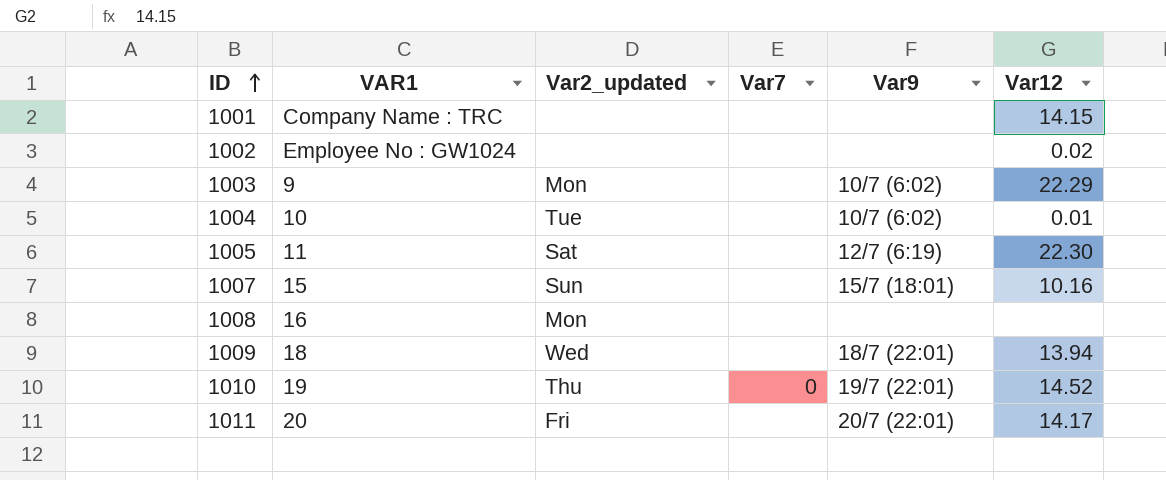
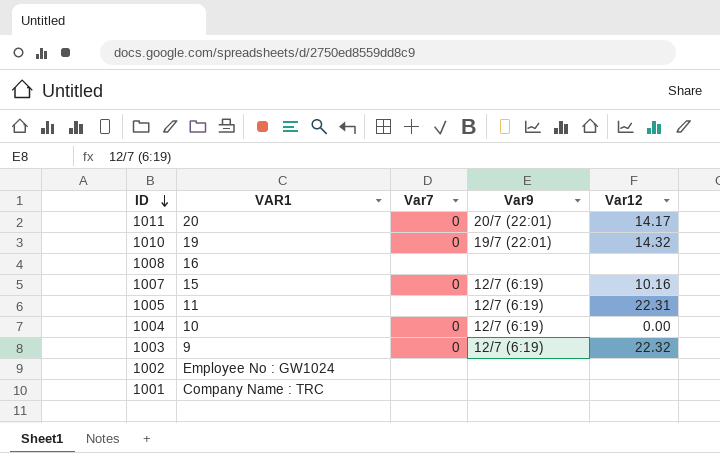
row order: ID ascending -> ID descending
column Var2_updated | position: 3 -> none
row 1009: 18 | Wed | none | 18/7 (22:01) | 13.94 -> none
1011 | Var7: none -> 0
1010 | Var12: 14.52 -> 14.32
1007 | Var7: none -> 0
1007 | Var9: 15/7 (18:01) -> 12/7 (6:19)
1005 | Var12: 22.30 -> 22.31
1004 | Var7: none -> 0
1004 | Var9: 10/7 (6:02) -> 12/7 (6:19)
1004 | Var12: 0.01 -> 0.00
1003 | Var7: none -> 0
1003 | Var9: 10/7 (6:02) -> 12/7 (6:19)
1003 | Var12: 22.29 -> 22.32
1002 | Var12: 0.02 -> none
1001 | Var12: 14.15 -> none

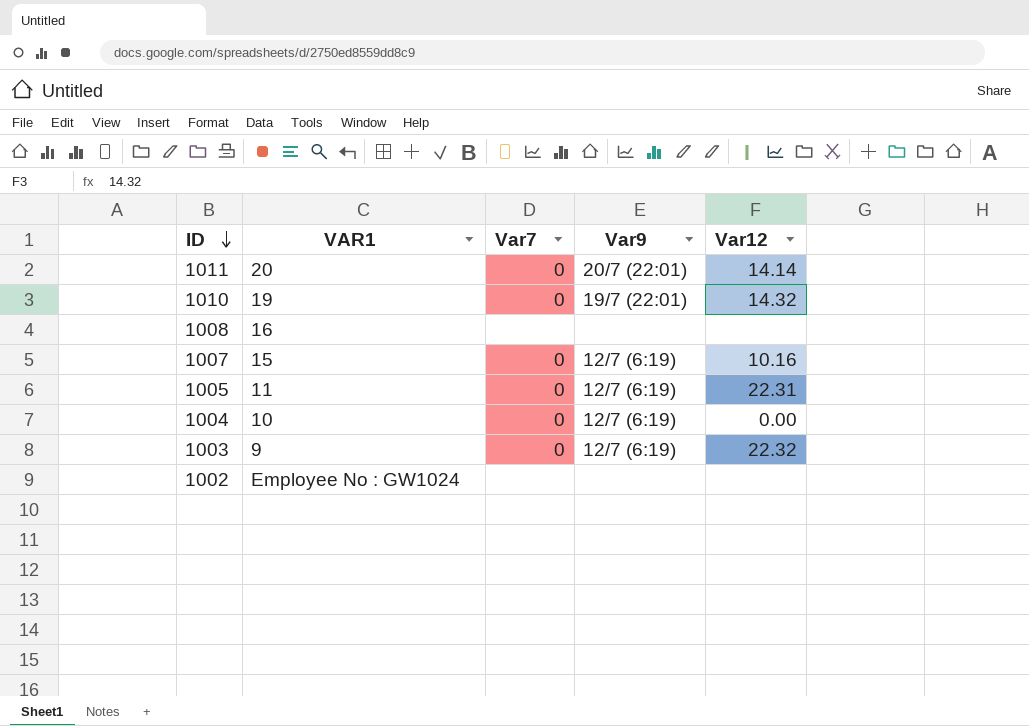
row 1001: Company Name : TRC | none | none | none -> none
1011 | Var12: 14.17 -> 14.14
1005 | Var7: none -> 0

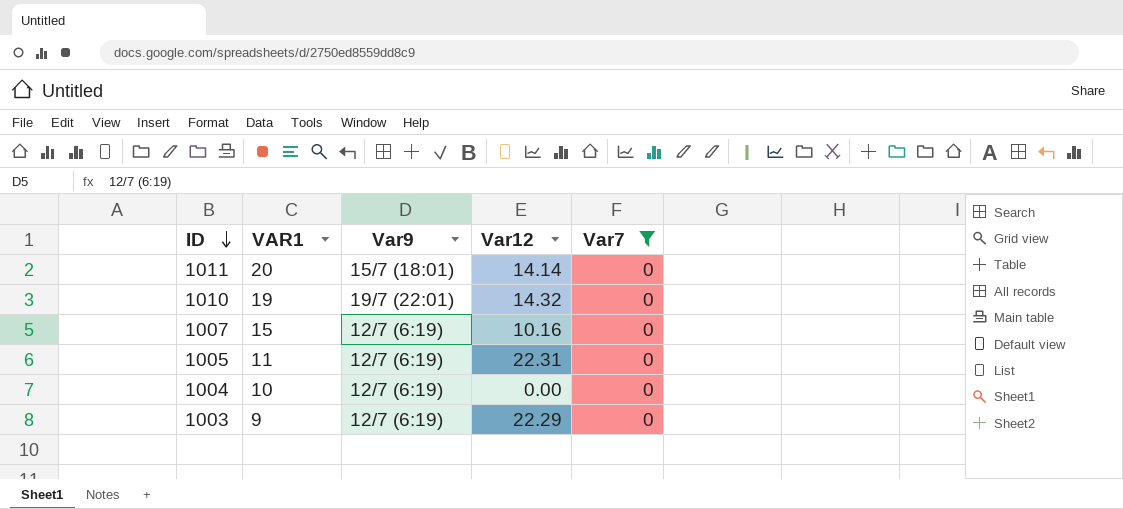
filter: none -> Var7 = 0
column Var7 | position: 3 -> 5
1011 | Var9: 20/7 (22:01) -> 15/7 (18:01)
1003 | Var12: 22.32 -> 22.29

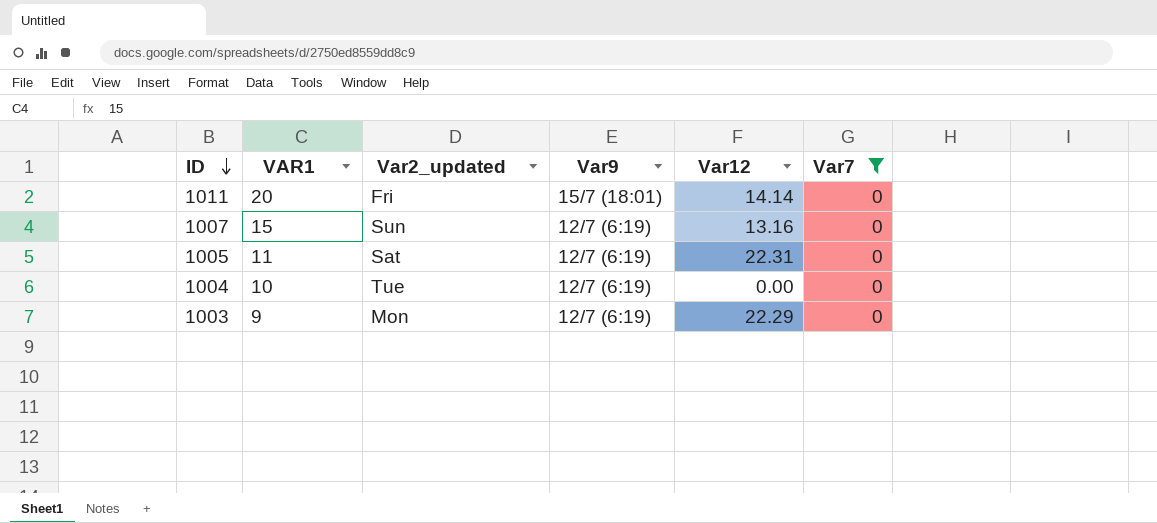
column Var2_updated | position: none -> 3
row 1010: 19 | 19/7 (22:01) | 14.32 | 0 -> none
1007 | Var12: 10.16 -> 13.16

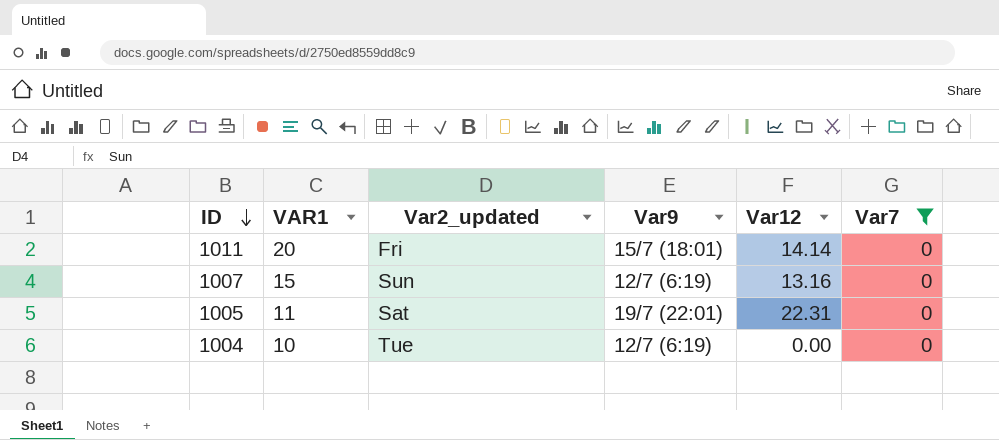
row 1003: 9 | Mon | 12/7 (6:19) | 22.29 | 0 -> none
1005 | Var9: 12/7 (6:19) -> 19/7 (22:01)

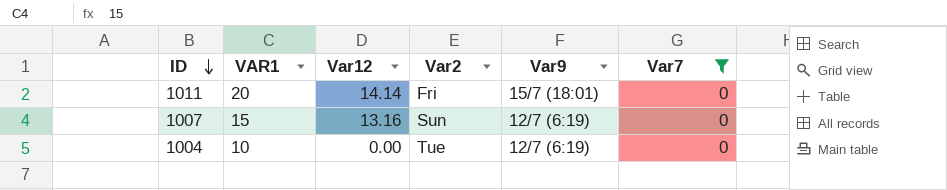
column Var12 | position: 5 -> 3
column name: Var2_updated -> Var2
row 1005: 11 | Sat | 19/7 (22:01) | 22.31 | 0 -> none

